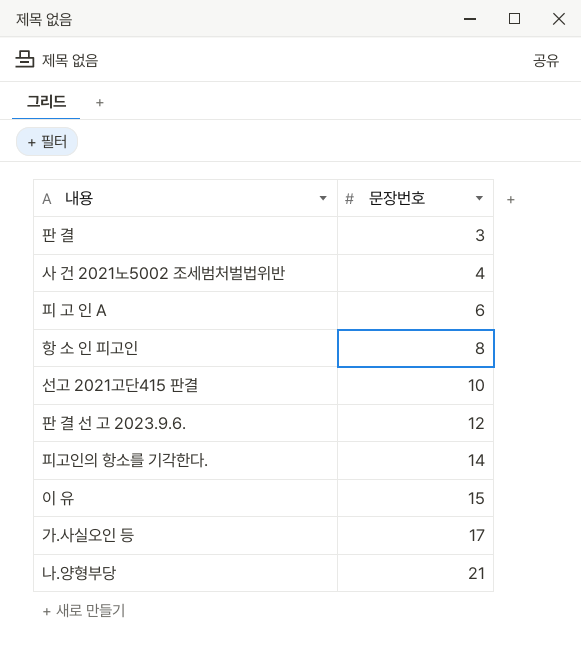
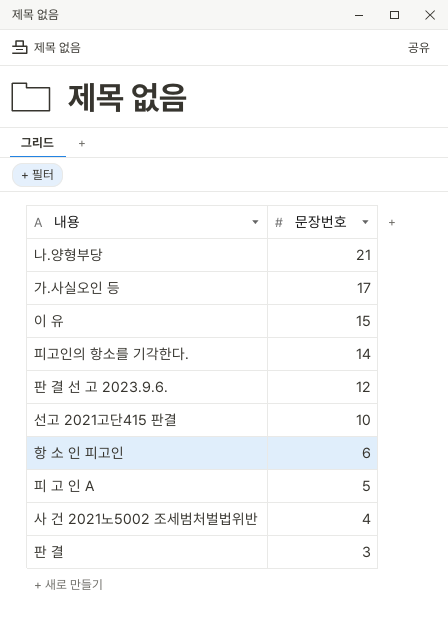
row order: 문장번호 ascending -> 문장번호 descending
항 소 인 피고인 | 문장번호: 8 -> 6
피 고 인 A | 문장번호: 6 -> 5

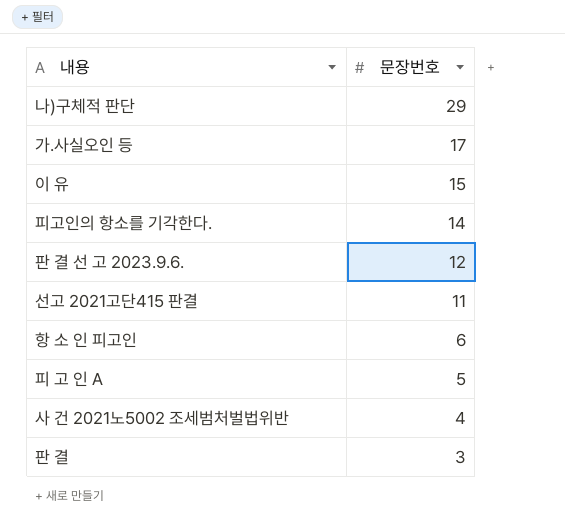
row 나.양형부당: 21 -> none
row 나)구체적 판단: none -> 29
선고 2021고단415 판결 | 문장번호: 10 -> 11

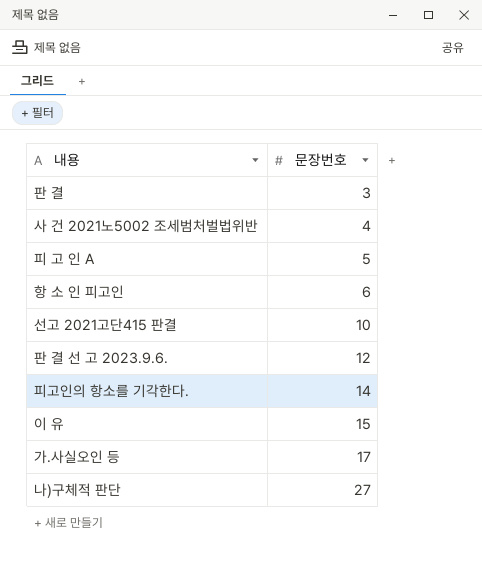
row order: 문장번호 descending -> 문장번호 ascending
선고 2021고단415 판결 | 문장번호: 11 -> 10
나)구체적 판단 | 문장번호: 29 -> 27

